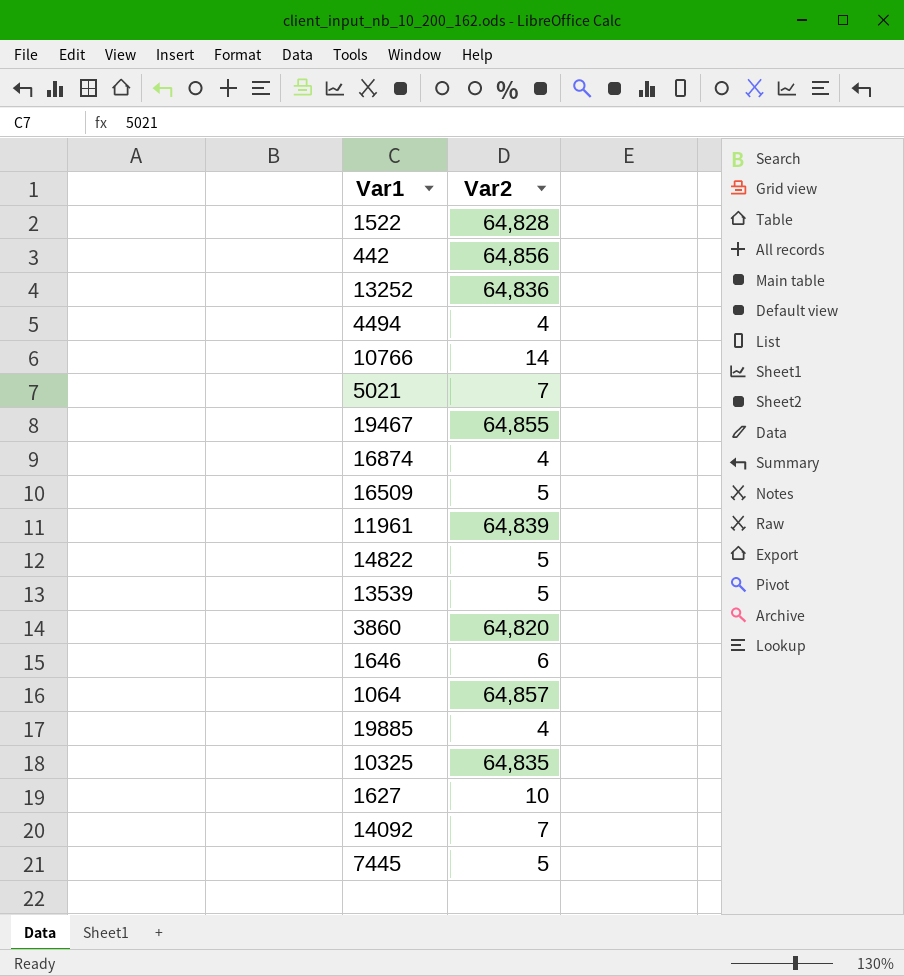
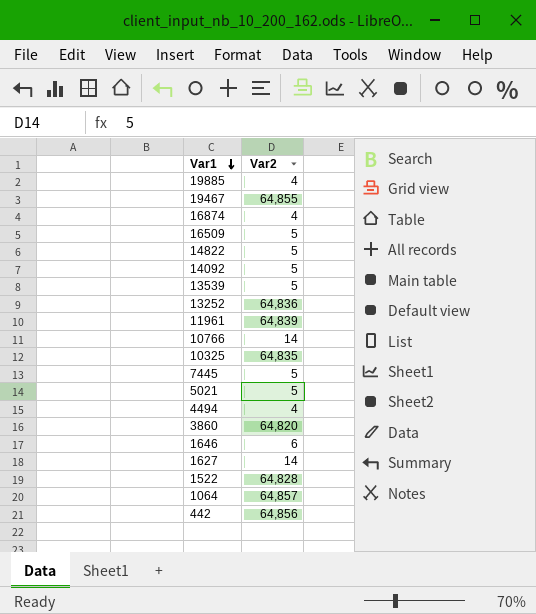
row order: none -> Var1 descending
14092 | Var2: 7 -> 5
5021 | Var2: 7 -> 5
1627 | Var2: 10 -> 14

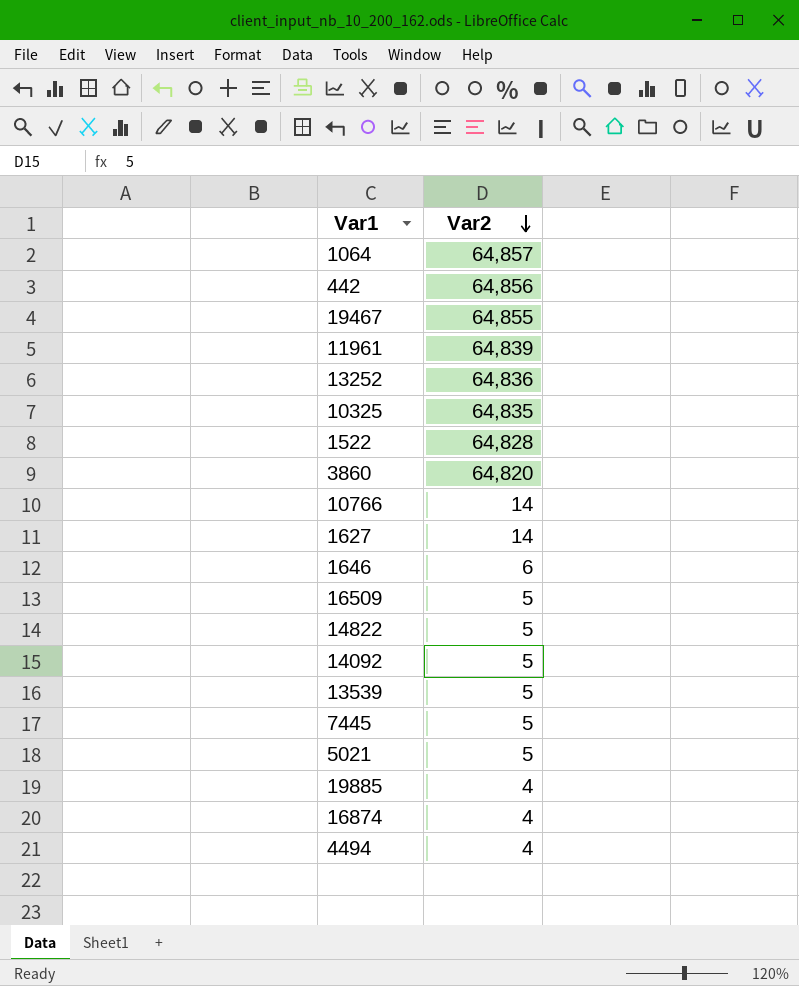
row order: Var1 descending -> Var2 descending

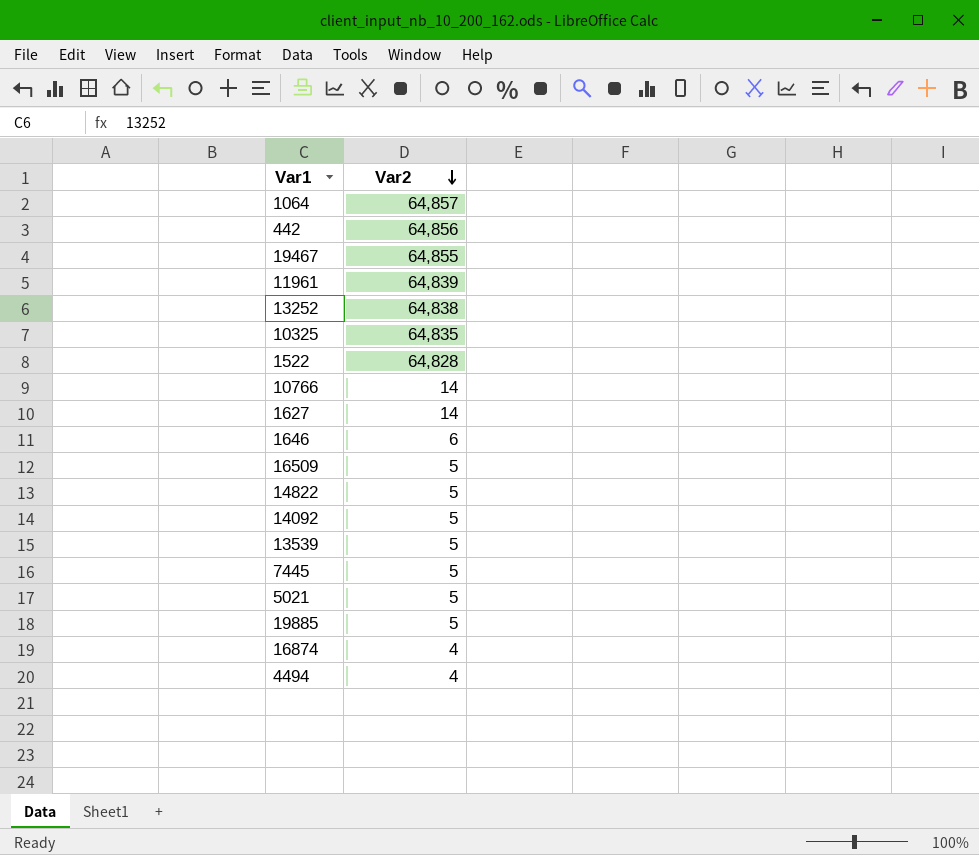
row 3860: 64,820 -> none
13252 | Var2: 64,836 -> 64,838
19885 | Var2: 4 -> 5

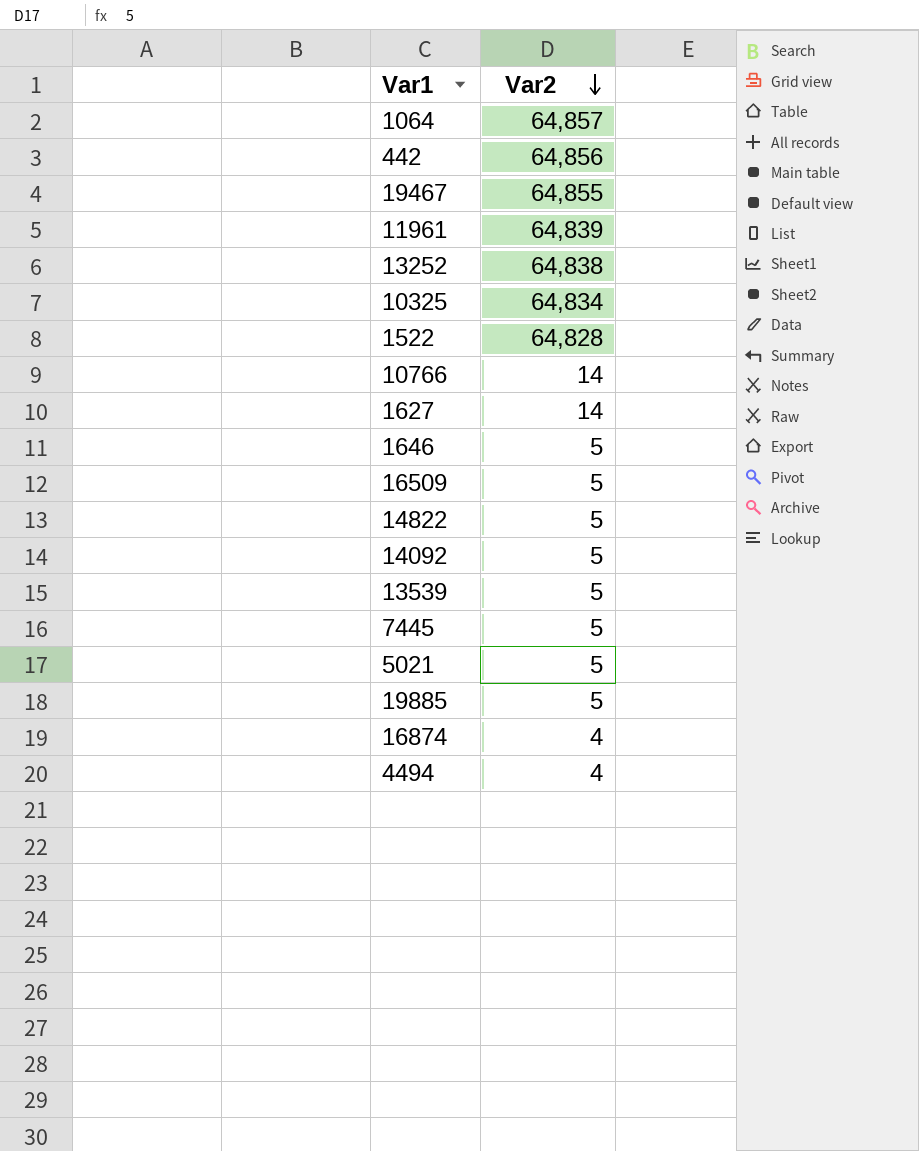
10325 | Var2: 64,835 -> 64,834
1646 | Var2: 6 -> 5

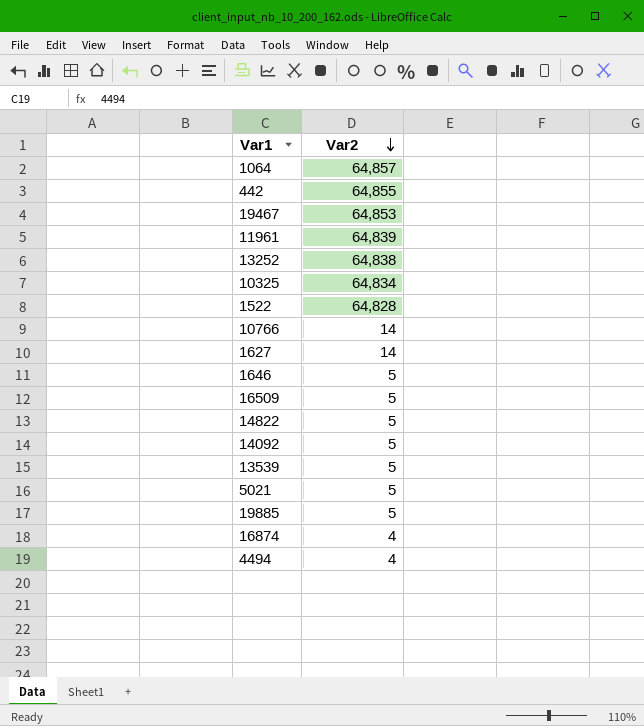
row 7445: 5 -> none
442 | Var2: 64,856 -> 64,855
19467 | Var2: 64,855 -> 64,853

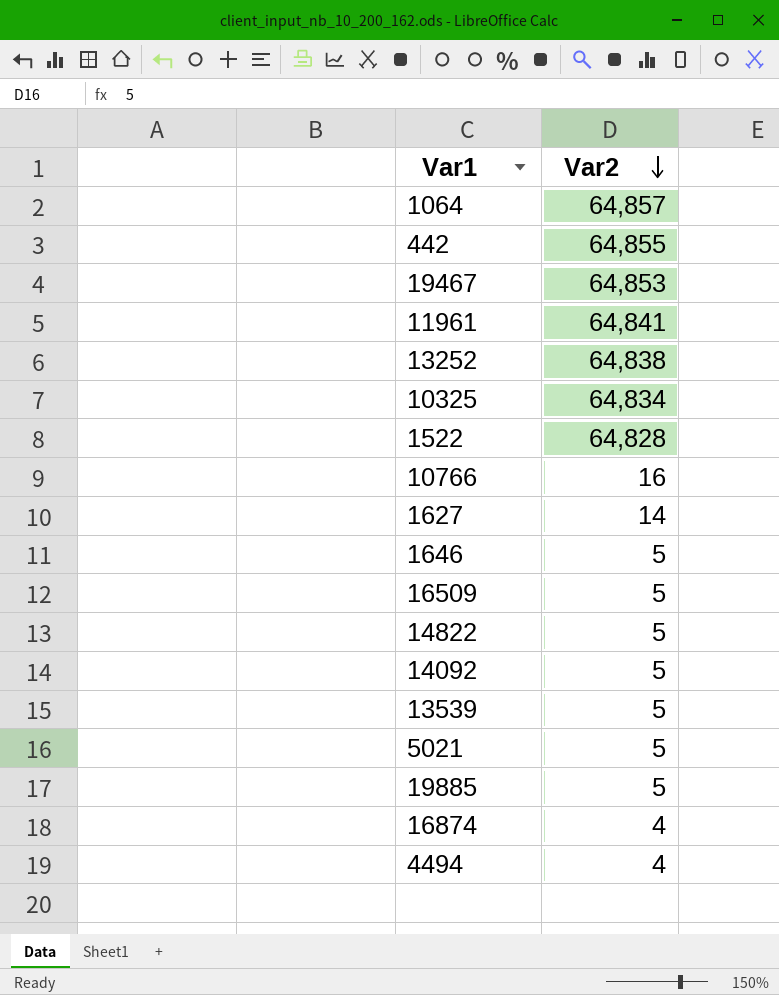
11961 | Var2: 64,839 -> 64,841
10766 | Var2: 14 -> 16

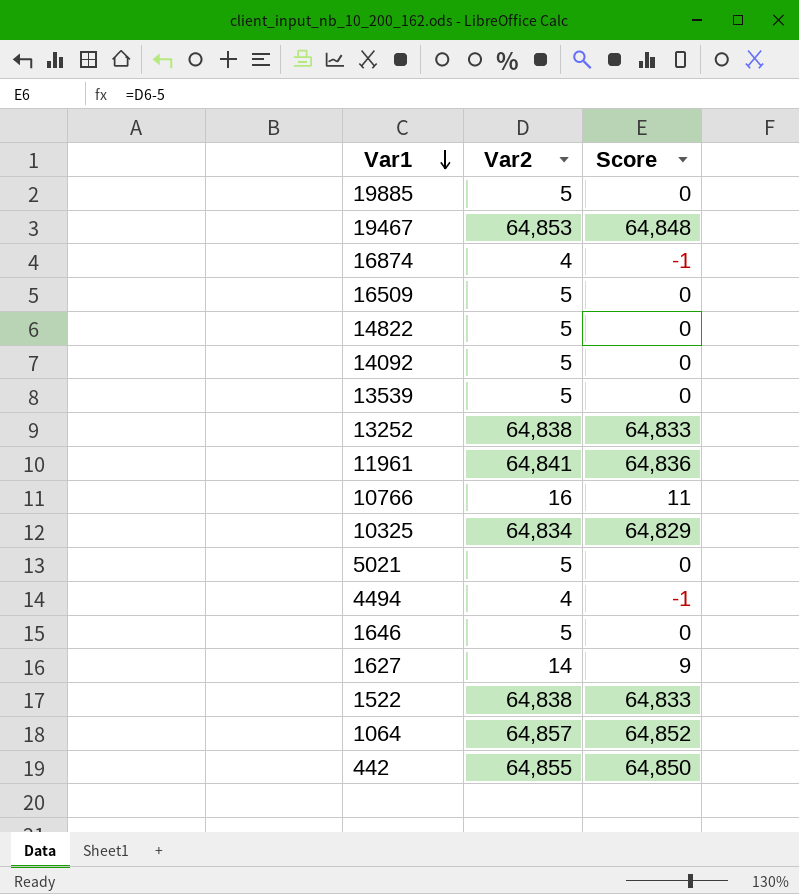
row order: Var2 descending -> Var1 descending
column Score | formula: none -> [Var2] - 5
1522 | Var2: 64,828 -> 64,838

